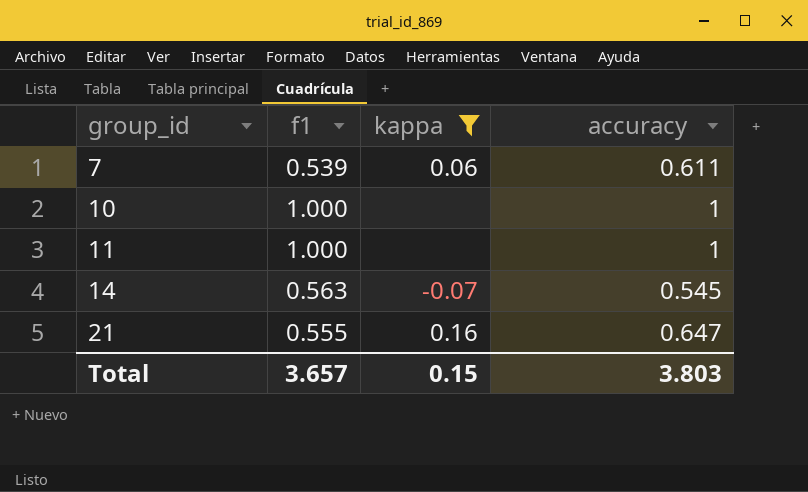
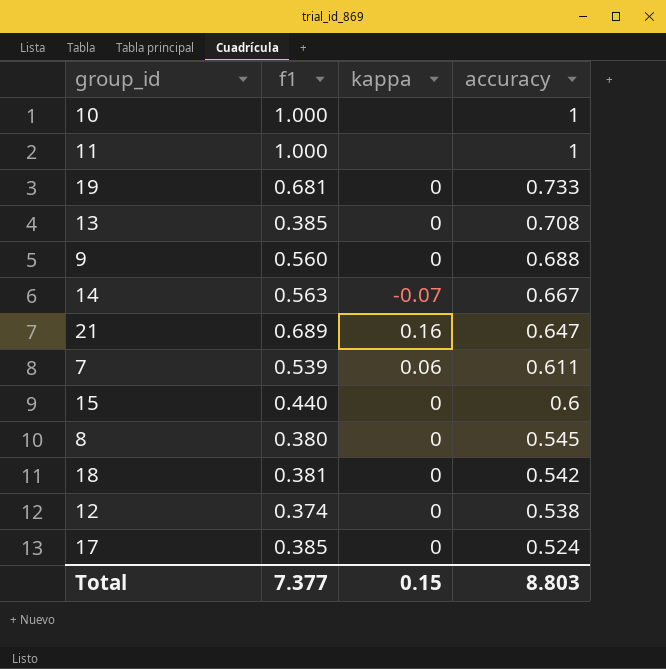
filter: kappa != 0 -> none
row order: group_id ascending -> accuracy descending
14 | accuracy: 0.545 -> 0.667
21 | f1: 0.555 -> 0.689
Total | f1: 3.657 -> 7.377
Total | accuracy: 3.803 -> 8.803

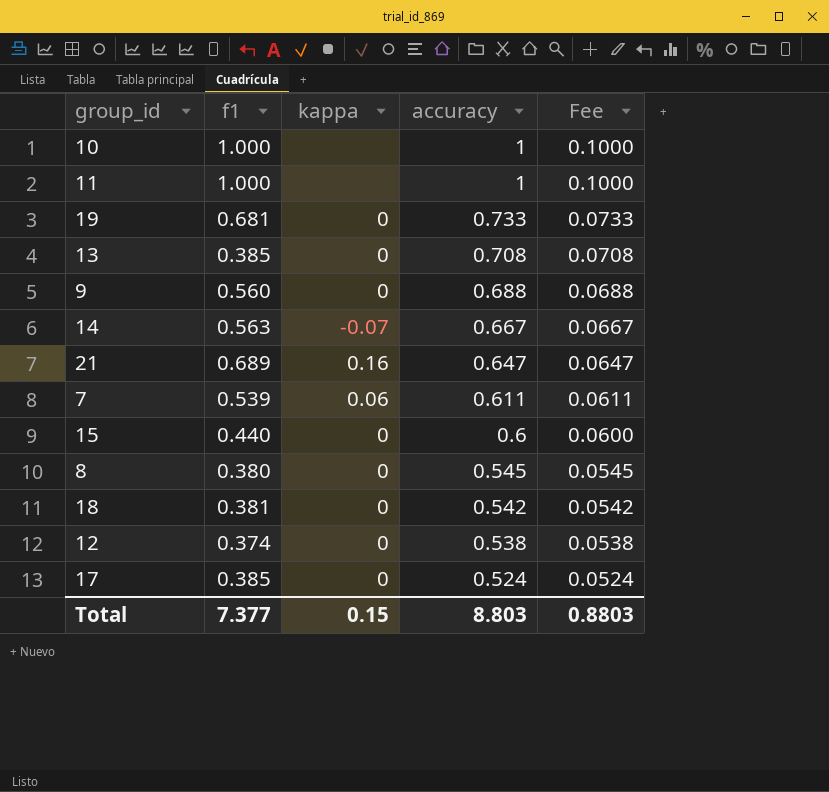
column Fee | formula: none -> [accuracy] * 0.1

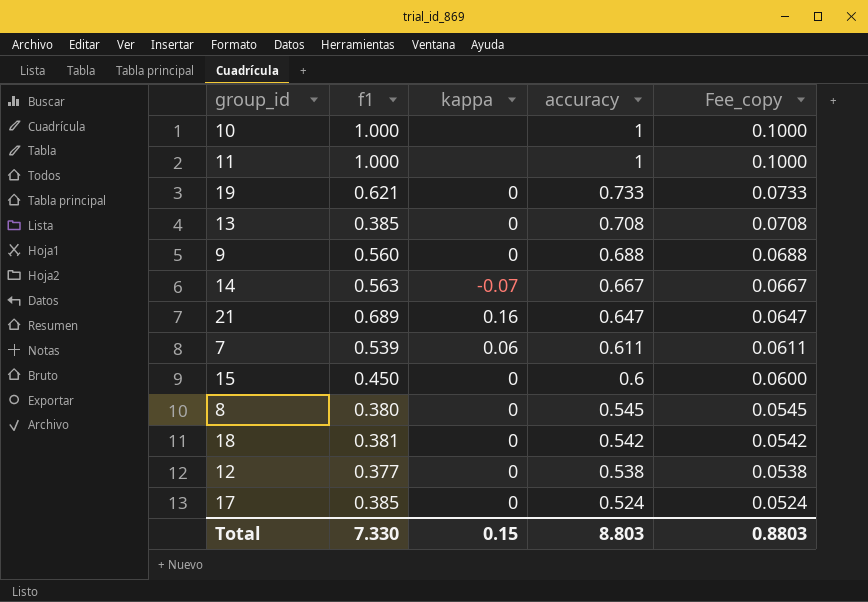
column name: Fee -> Fee_copy
19 | f1: 0.681 -> 0.621
15 | f1: 0.440 -> 0.450
12 | f1: 0.374 -> 0.377
Total | f1: 7.377 -> 7.330

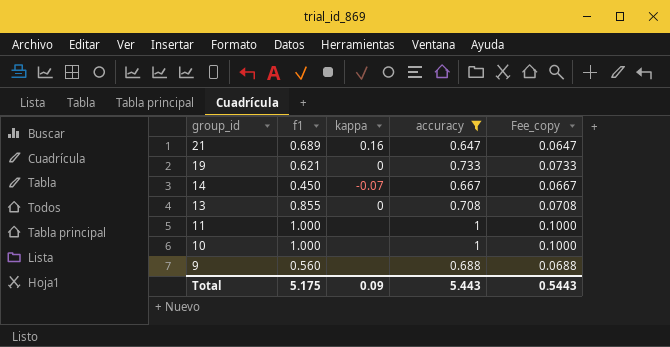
filter: none -> accuracy >= 0.647
row order: accuracy descending -> group_id descending
14 | f1: 0.563 -> 0.450
13 | f1: 0.385 -> 0.855
9 | kappa: 0 -> none
Total | f1: 7.330 -> 5.175
Total | kappa: 0.15 -> 0.09
Total | accuracy: 8.803 -> 5.443
Total | Fee_copy: 0.8803 -> 0.5443

